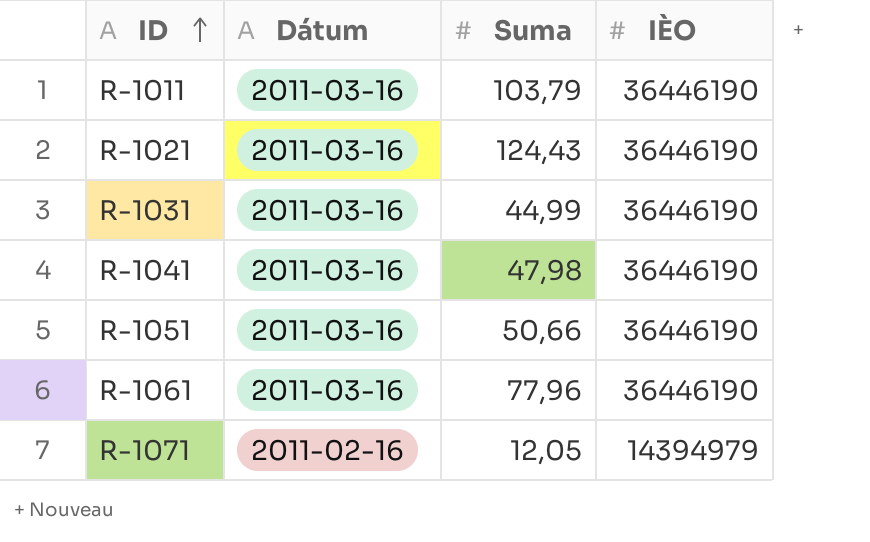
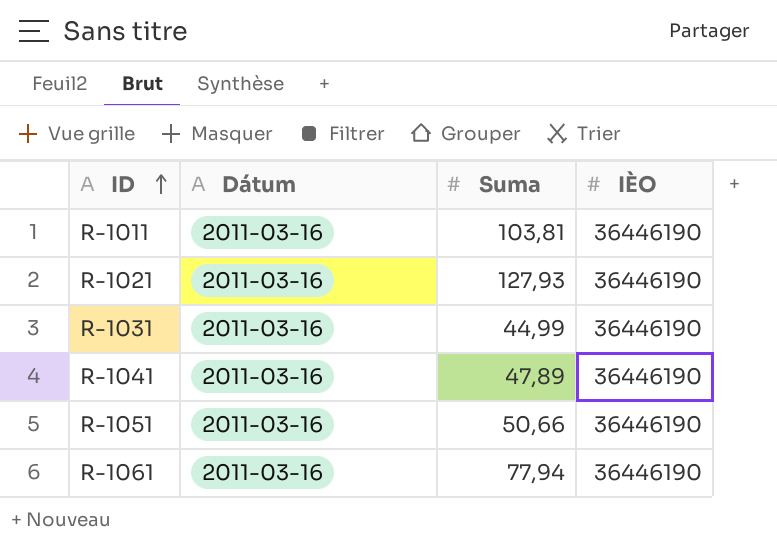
row R-1071: 2011-02-16 | 12,05 | 14394979 -> none
R-1011 | Suma: 103,79 -> 103,81
R-1021 | Suma: 124,43 -> 127,93
R-1041 | Suma: 47,98 -> 47,89
R-1061 | Suma: 77,96 -> 77,94

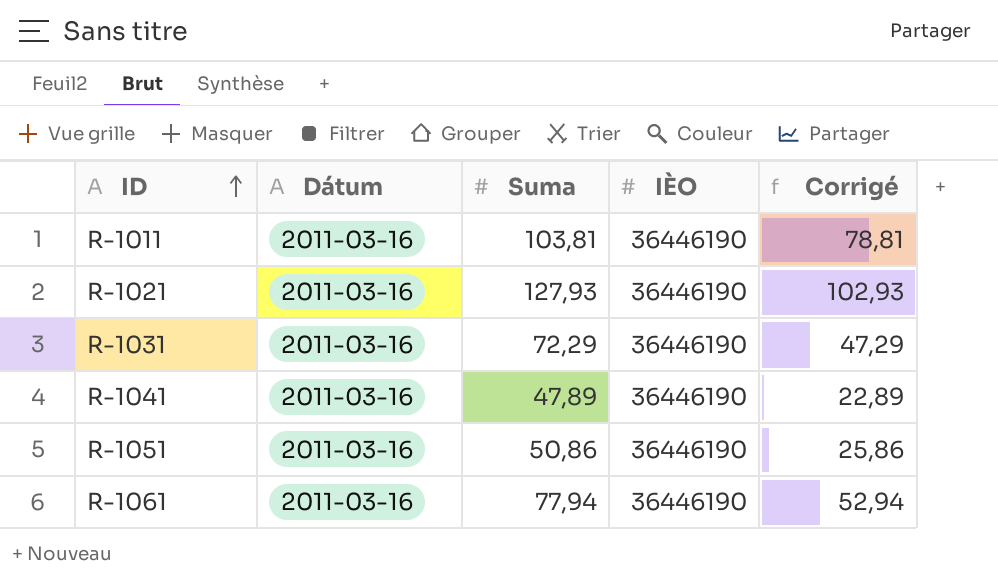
column Corrigé | formula: none -> [Suma] - 25
R-1031 | Suma: 44,99 -> 72,29
R-1051 | Suma: 50,66 -> 50,86

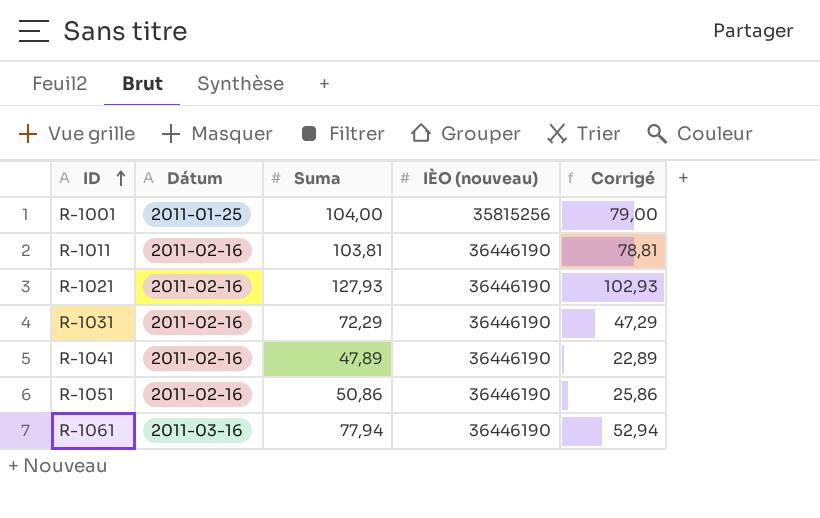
column name: IÈO -> IÈO (nouveau)
row R-1001: none -> 2011-01-25 | 104,00 | 35815256 | 79,00
R-1011 | Dátum: 2011-03-16 -> 2011-02-16
R-1021 | Dátum: 2011-03-16 -> 2011-02-16
R-1031 | Dátum: 2011-03-16 -> 2011-02-16
R-1041 | Dátum: 2011-03-16 -> 2011-02-16
R-1051 | Dátum: 2011-03-16 -> 2011-02-16

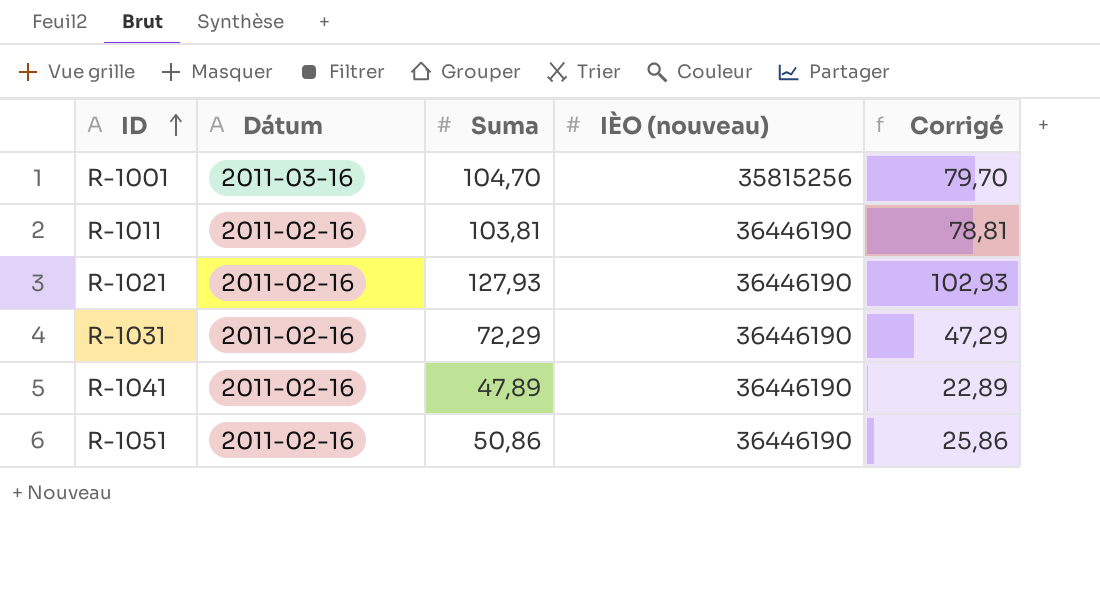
row R-1061: 2011-03-16 | 77,94 | 36446190 | 52,94 -> none
R-1001 | Dátum: 2011-01-25 -> 2011-03-16
R-1001 | Suma: 104,00 -> 104,70
R-1001 | Corrigé: 79,00 -> 79,70

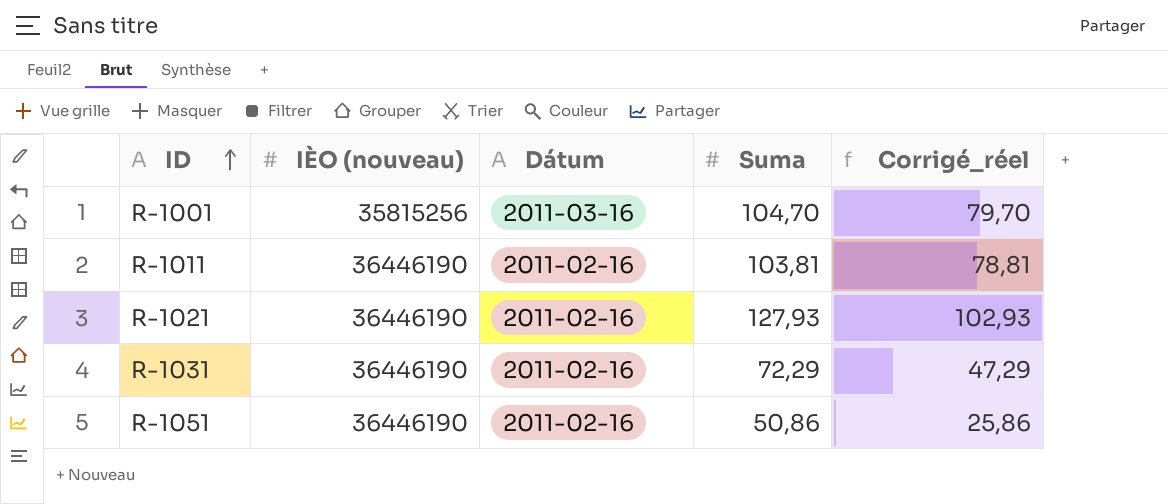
column IÈO (nouveau) | position: 4 -> 2
column name: Corrigé -> Corrigé_réel
row R-1041: 2011-02-16 | 47,89 | 36446190 | 22,89 -> none

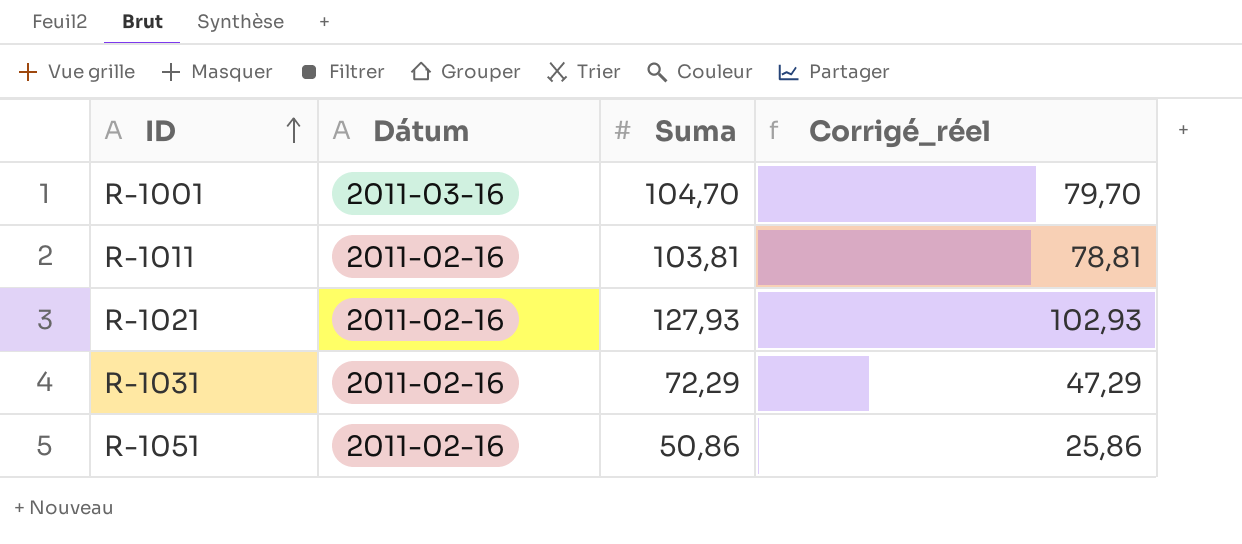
column IÈO (nouveau) | position: 2 -> none

